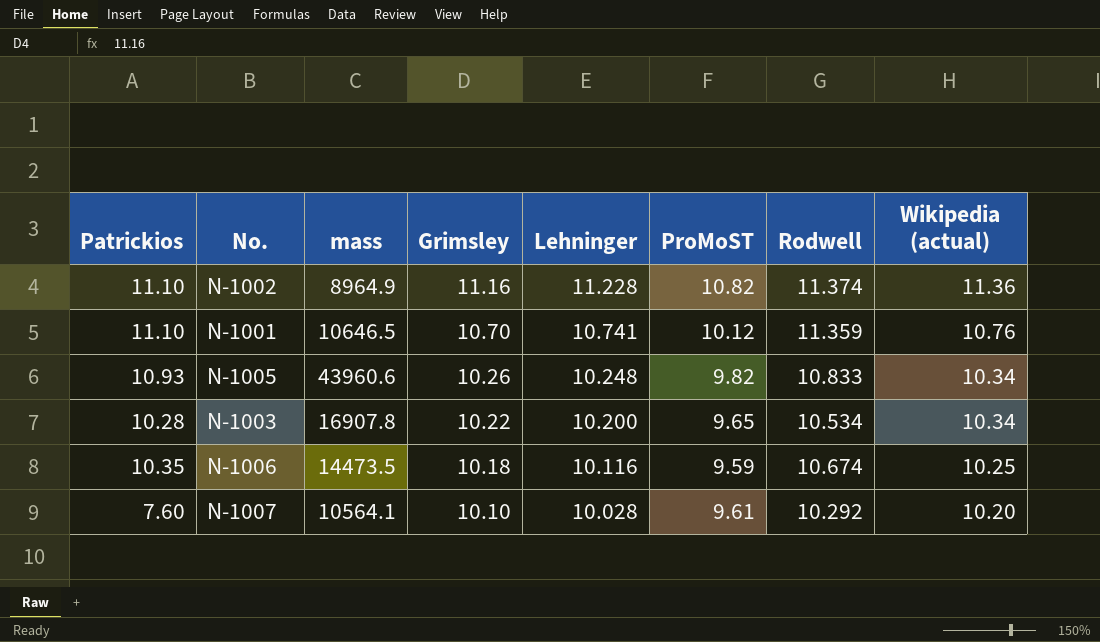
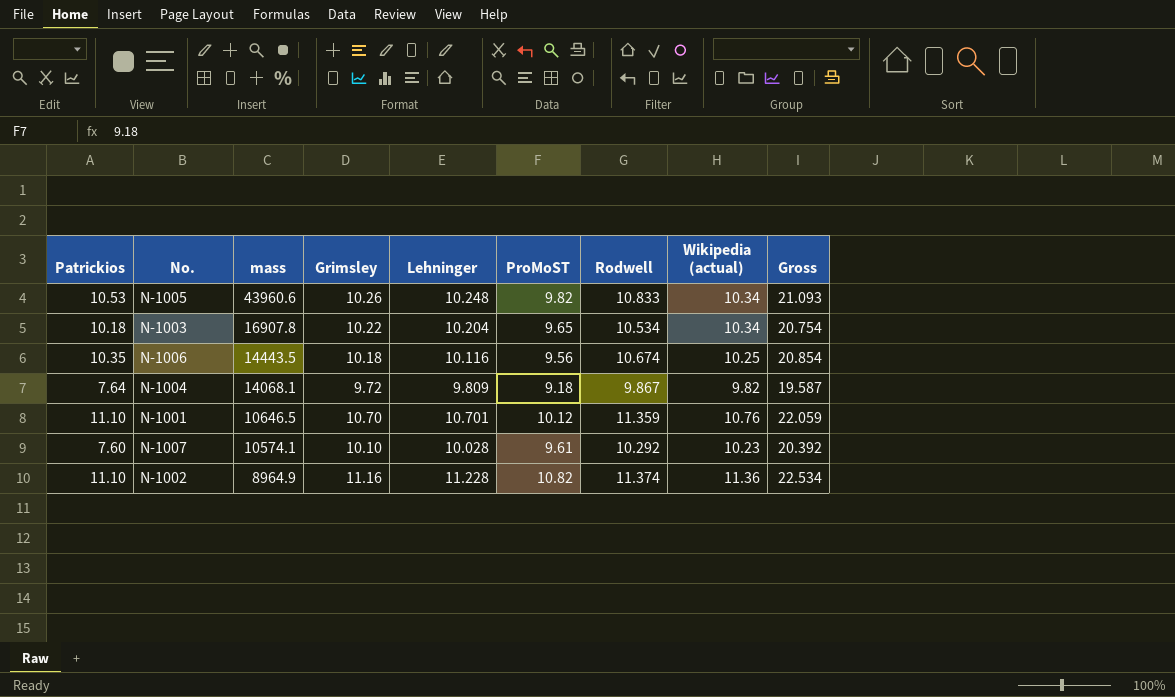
row order: Grimsley descending -> mass descending
column Gross | formula: none -> [Grimsley] + [Rodwell]
N-1005 | Patrickios: 10.93 -> 10.53
N-1003 | Patrickios: 10.28 -> 10.18
N-1003 | Lehninger: 10.200 -> 10.204
N-1006 | mass: 14473.5 -> 14443.5
N-1006 | ProMoST: 9.59 -> 9.56
row N-1004: none -> 7.64 | 14068.1 | 9.72 | 9.809 | 9.18 | 9.867 | 9.82 | 19.587
N-1001 | Lehninger: 10.741 -> 10.701
N-1007 | mass: 10564.1 -> 10574.1
N-1007 | Wikipedia (actual): 10.20 -> 10.23

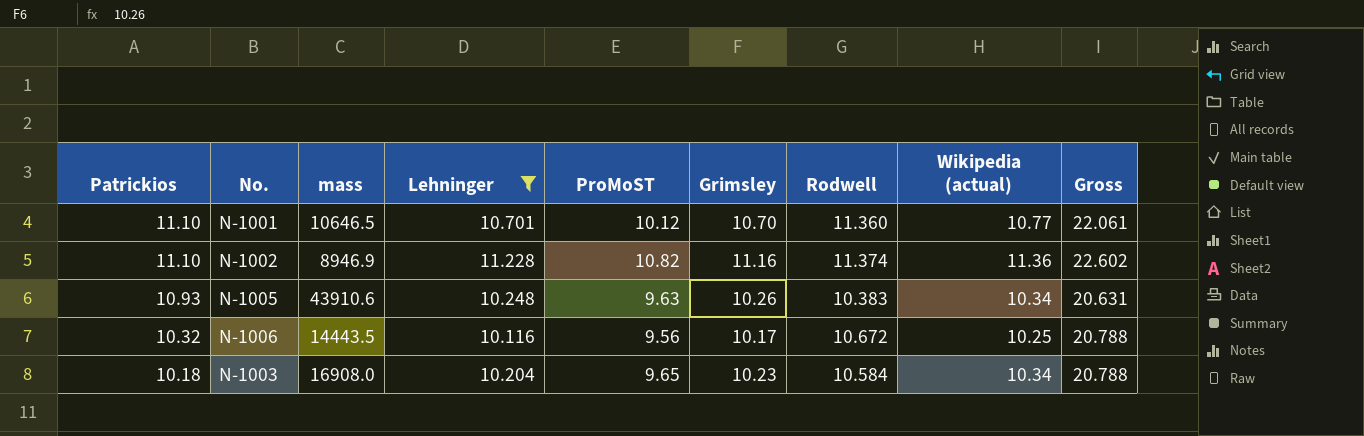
filter: none -> Lehninger >= 10.116
row order: mass descending -> Patrickios descending
column Grimsley | position: 4 -> 6
column Gross | formula: [Grimsley] + [Rodwell] -> [Lehninger] + [Rodwell]
N-1001 | Rodwell: 11.359 -> 11.360
N-1001 | Wikipedia (actual): 10.76 -> 10.77
N-1002 | mass: 8964.9 -> 8946.9
N-1005 | Patrickios: 10.53 -> 10.93
N-1005 | mass: 43960.6 -> 43910.6
N-1005 | ProMoST: 9.82 -> 9.63
N-1005 | Rodwell: 10.833 -> 10.383
N-1006 | Patrickios: 10.35 -> 10.32
N-1006 | Grimsley: 10.18 -> 10.17
N-1006 | Rodwell: 10.674 -> 10.672
N-1003 | mass: 16907.8 -> 16908.0
N-1003 | Grimsley: 10.22 -> 10.23
N-1003 | Rodwell: 10.534 -> 10.584

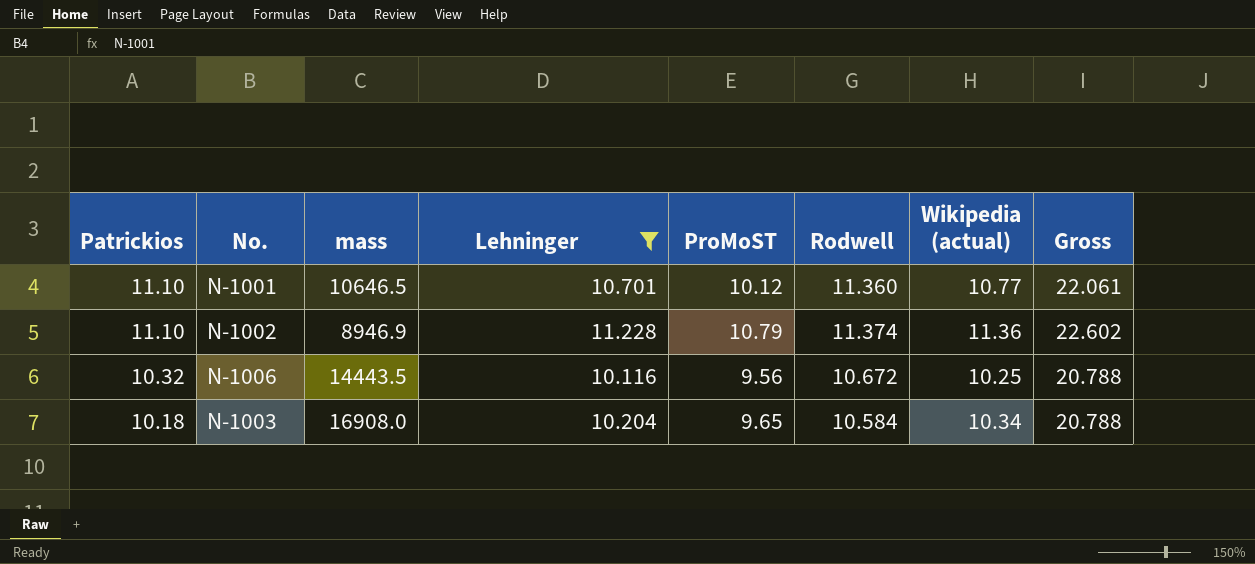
column Grimsley | position: 6 -> none
row N-1005: 10.93 | 43910.6 | 10.248 | 9.63 | 10.26 | 10.383 | 10.34 | 20.631 -> none
N-1002 | ProMoST: 10.82 -> 10.79

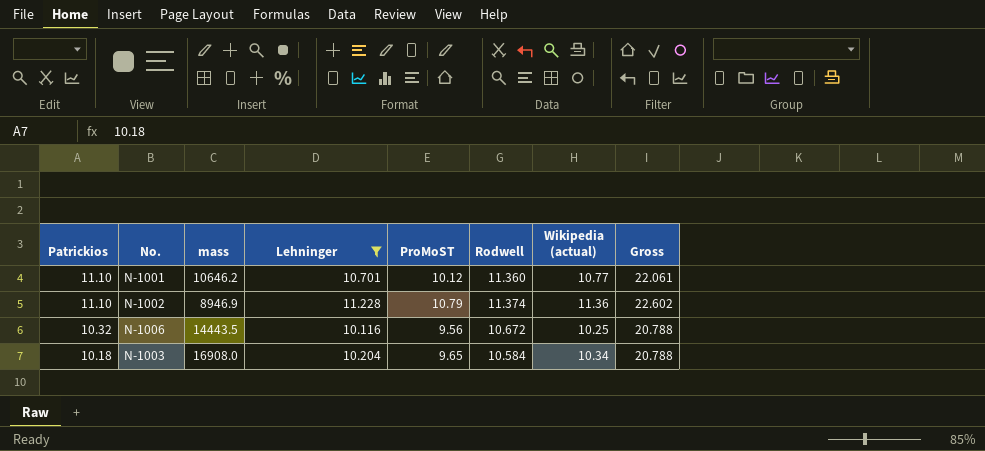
N-1001 | mass: 10646.5 -> 10646.2

